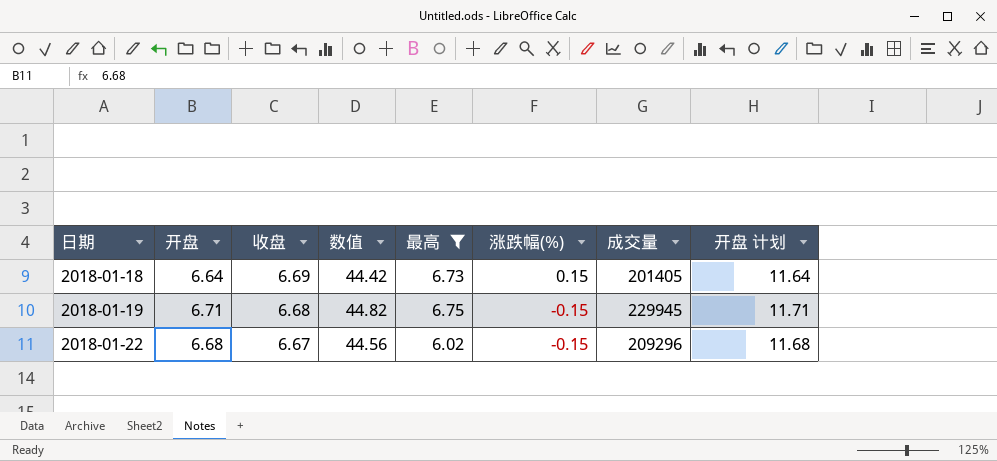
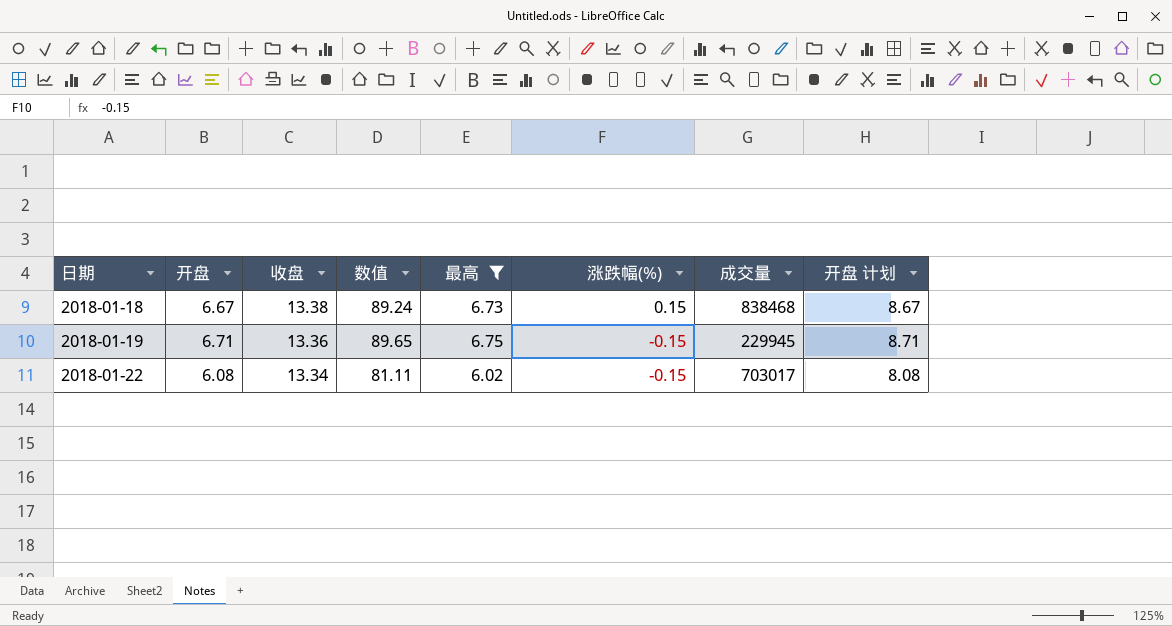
column 开盘 计划 | formula: [开盘] + 5 -> [开盘] + 2
2018-01-18 | 开盘: 6.64 -> 6.67
2018-01-18 | 收盘: 6.69 -> 13.38
2018-01-18 | 数值: 44.42 -> 89.24
2018-01-18 | 成交量: 201405 -> 838468
2018-01-19 | 收盘: 6.68 -> 13.36
2018-01-19 | 数值: 44.82 -> 89.65
2018-01-22 | 开盘: 6.68 -> 6.08
2018-01-22 | 收盘: 6.67 -> 13.34
2018-01-22 | 数值: 44.56 -> 81.11
2018-01-22 | 成交量: 209296 -> 703017

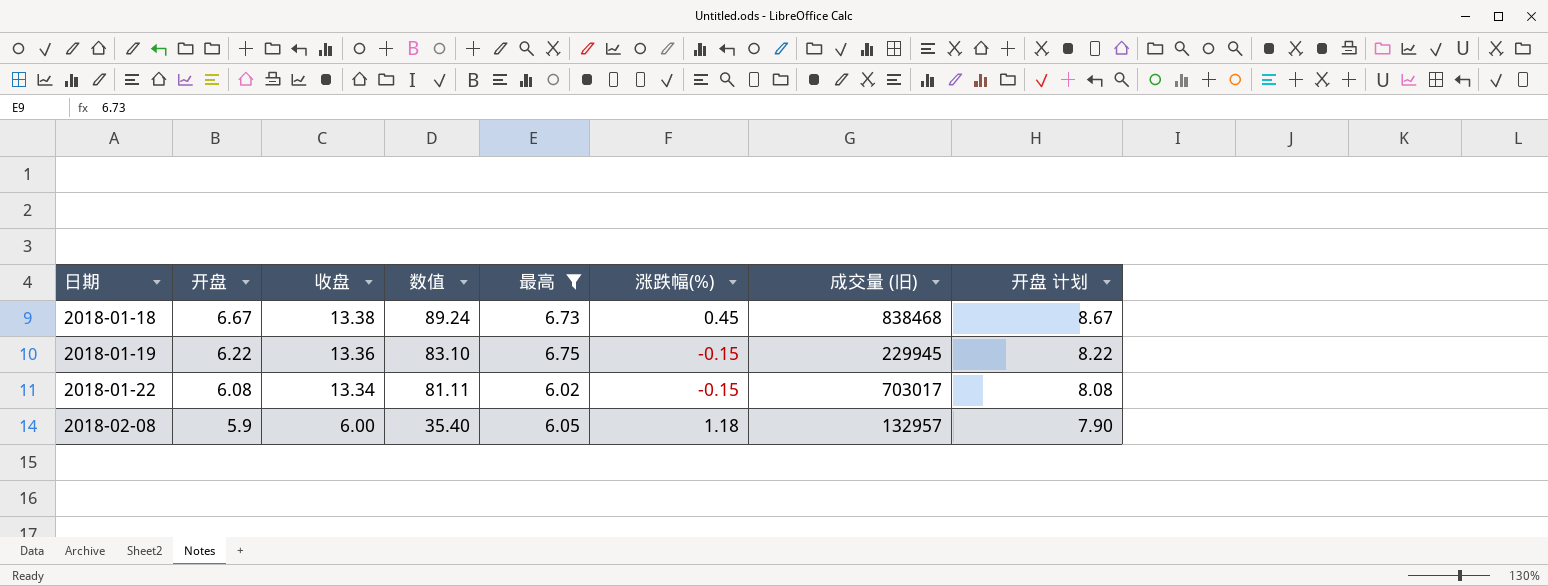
column name: 成交量 -> 成交量 (旧)
2018-01-18 | 涨跌幅(%): 0.15 -> 0.45
2018-01-19 | 开盘: 6.71 -> 6.22
2018-01-19 | 数值: 89.65 -> 83.10
2018-01-19 | 开盘 计划: 8.71 -> 8.22
row 2018-02-08: none -> 5.9 | 6.00 | 35.40 | 6.05 | 1.18 | 132957 | 7.90

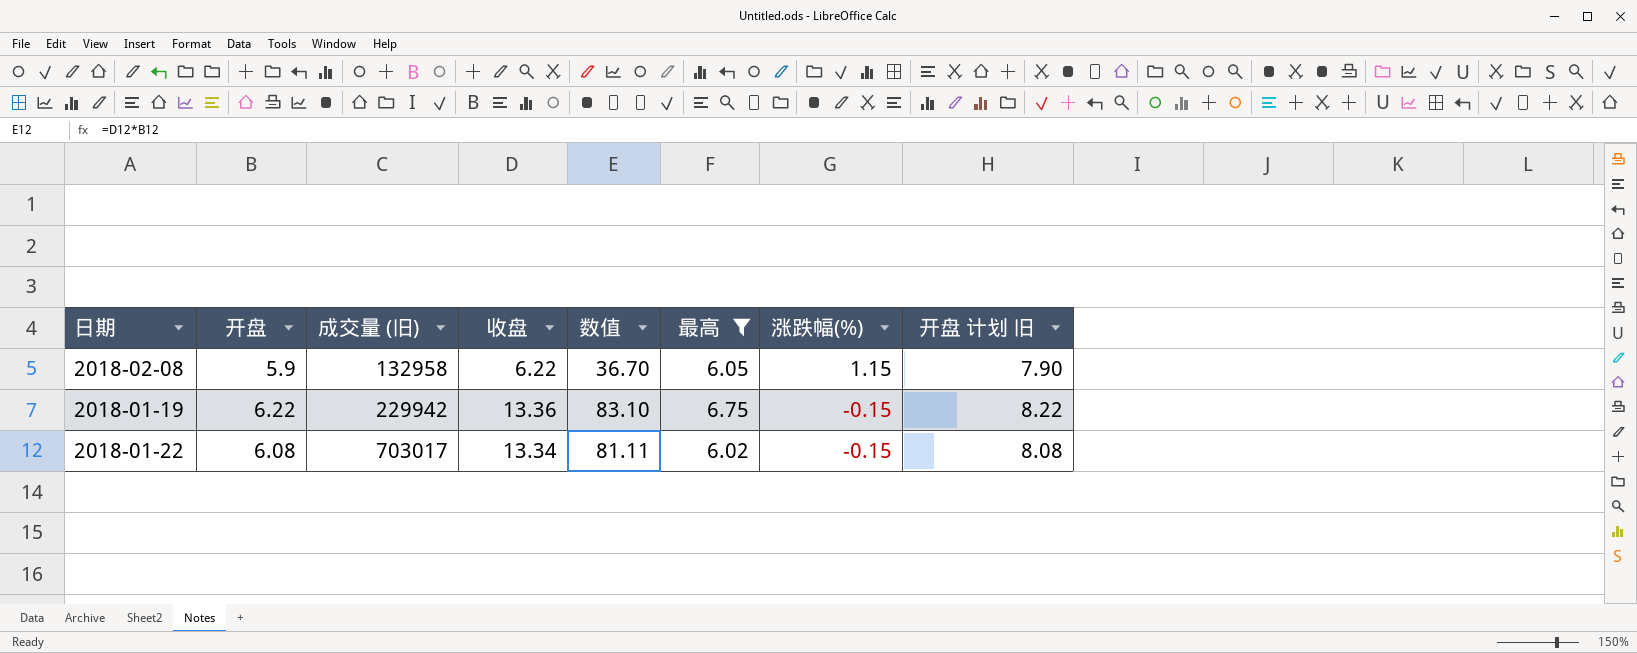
row order: 日期 ascending -> 成交量 (旧) ascending
column 成交量 (旧) | position: 7 -> 3
column name: 开盘 计划 -> 开盘 计划 旧
row 2018-01-18: 6.67 | 13.38 | 89.24 | 6.73 | 0.45 | 838468 | 8.67 -> none
2018-02-08 | 成交量 (旧): 132957 -> 132958
2018-02-08 | 收盘: 6.00 -> 6.22
2018-02-08 | 数值: 35.40 -> 36.70
2018-02-08 | 涨跌幅(%): 1.18 -> 1.15
2018-01-19 | 成交量 (旧): 229945 -> 229942

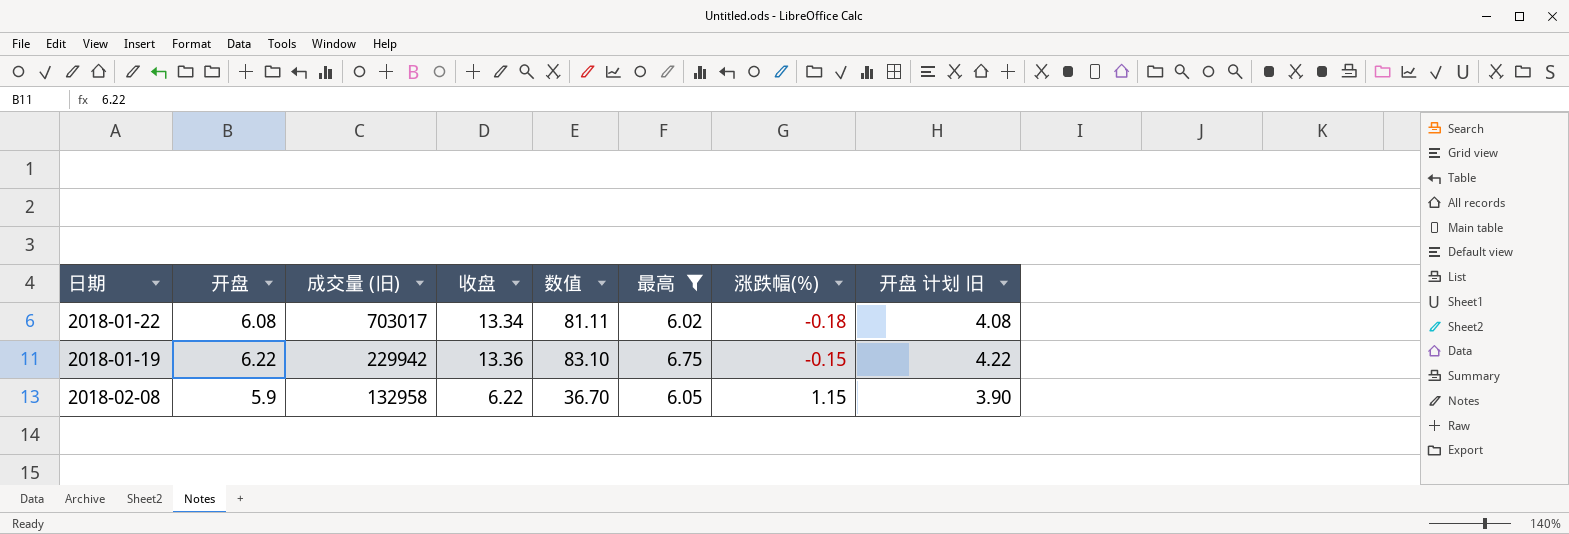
row order: 成交量 (旧) ascending -> 成交量 (旧) descending
column 开盘 计划 旧 | formula: [开盘] + 2 -> [开盘] - 2
2018-01-22 | 涨跌幅(%): -0.15 -> -0.18

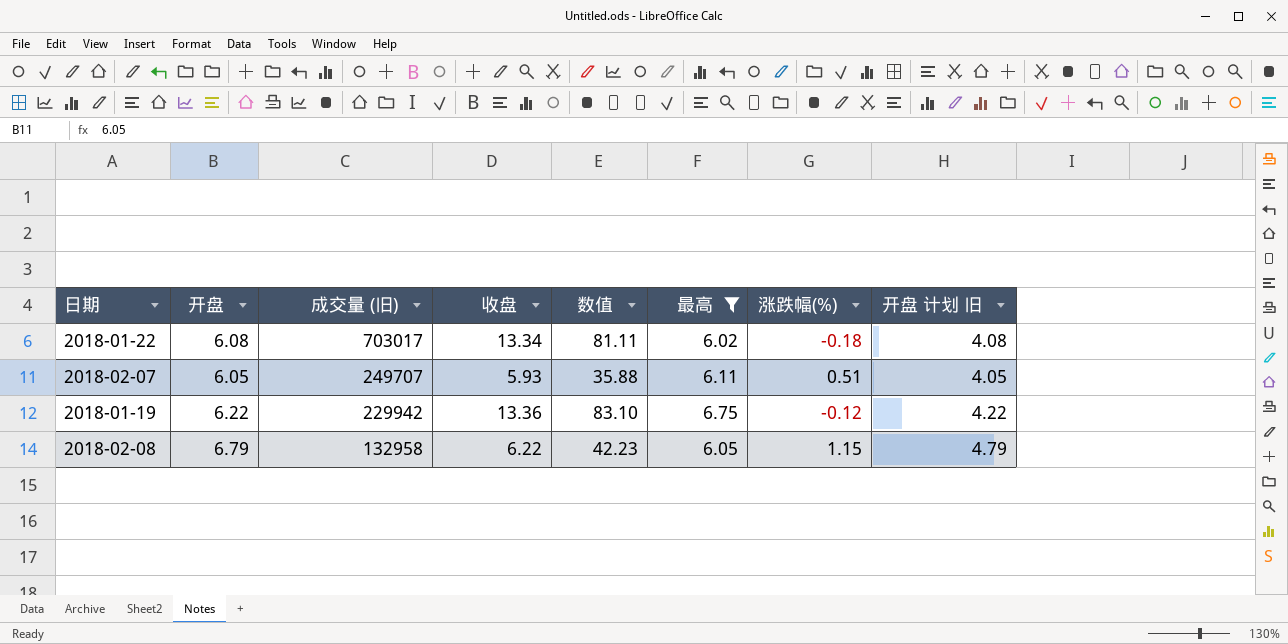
row 2018-02-07: none -> 6.05 | 249707 | 5.93 | 35.88 | 6.11 | 0.51 | 4.05
2018-01-19 | 涨跌幅(%): -0.15 -> -0.12
2018-02-08 | 开盘: 5.9 -> 6.79
2018-02-08 | 数值: 36.70 -> 42.23
2018-02-08 | 开盘 计划 旧: 3.90 -> 4.79

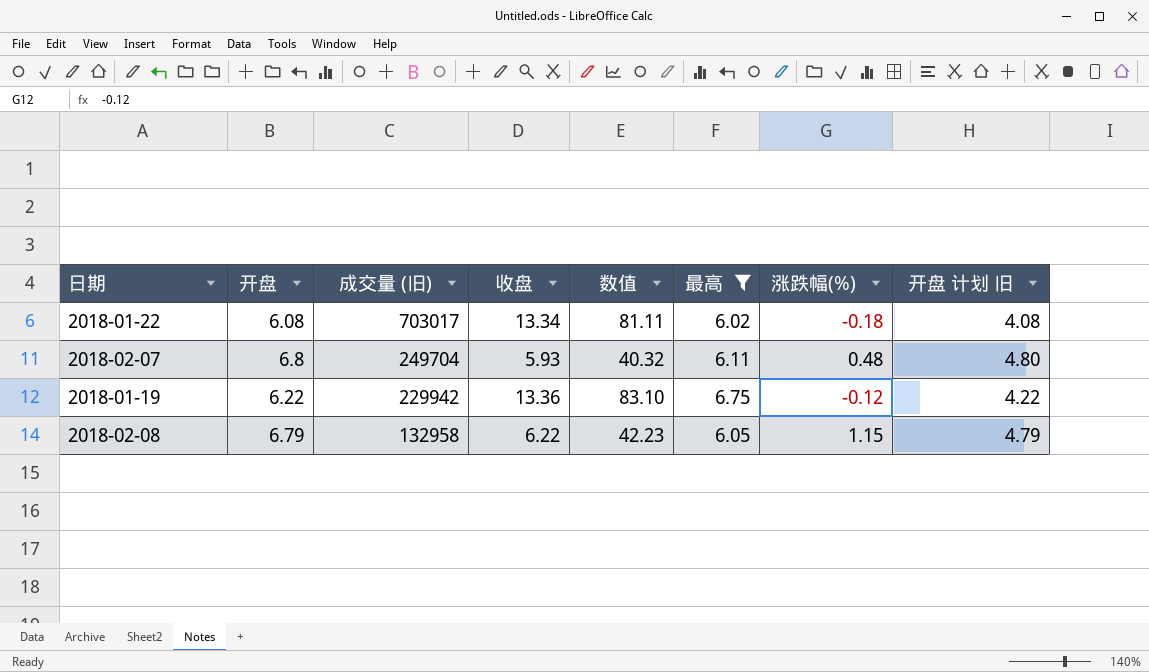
2018-02-07 | 开盘: 6.05 -> 6.8
2018-02-07 | 成交量 (旧): 249707 -> 249704
2018-02-07 | 数值: 35.88 -> 40.32
2018-02-07 | 涨跌幅(%): 0.51 -> 0.48
2018-02-07 | 开盘 计划 旧: 4.05 -> 4.80

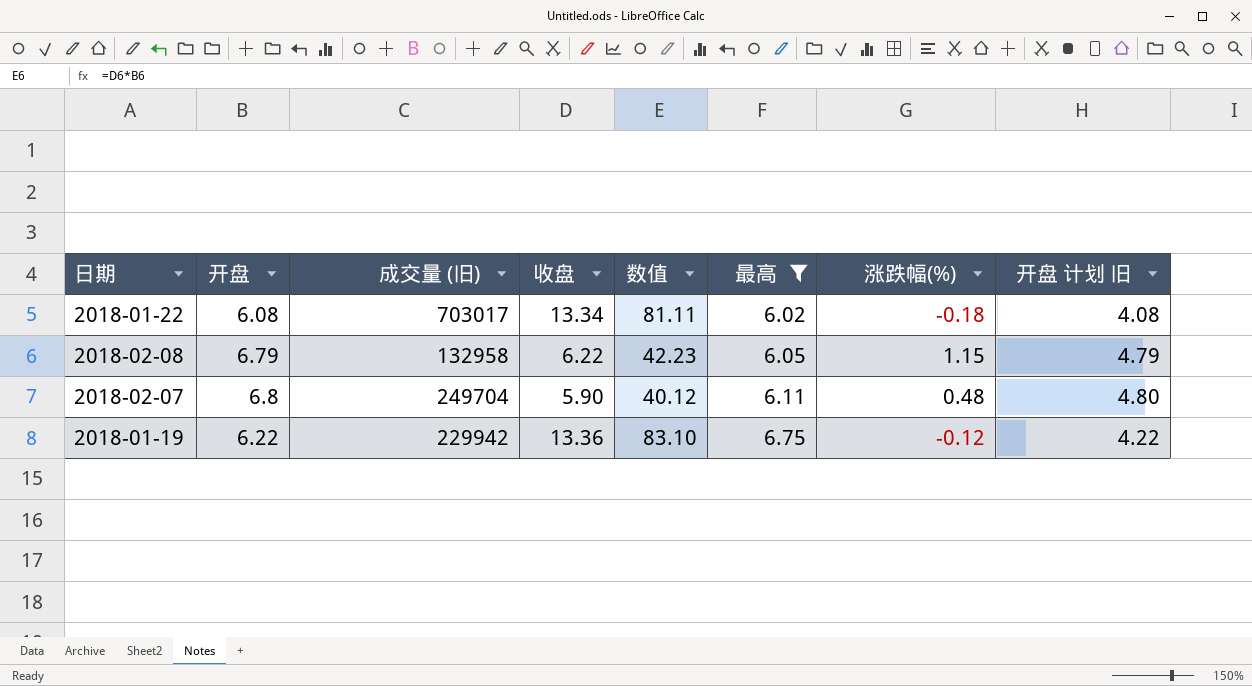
row order: 成交量 (旧) descending -> 最高 ascending
2018-02-07 | 收盘: 5.93 -> 5.90
2018-02-07 | 数值: 40.32 -> 40.12

